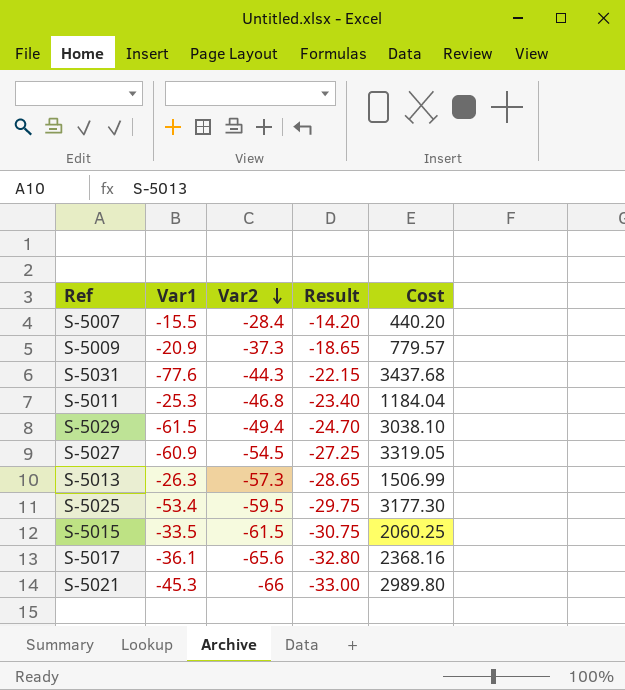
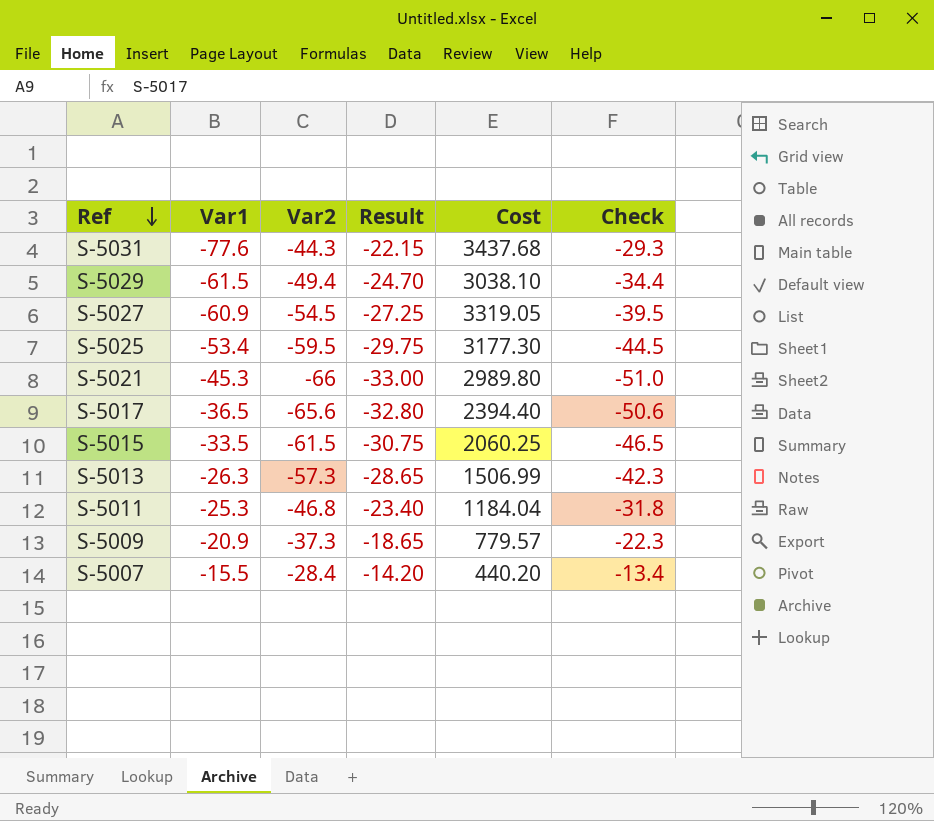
row order: Var2 descending -> Ref descending
column Check | formula: none -> [Var2] + 15
S-5017 | Var1: -36.1 -> -36.5
S-5017 | Cost: 2368.16 -> 2394.40

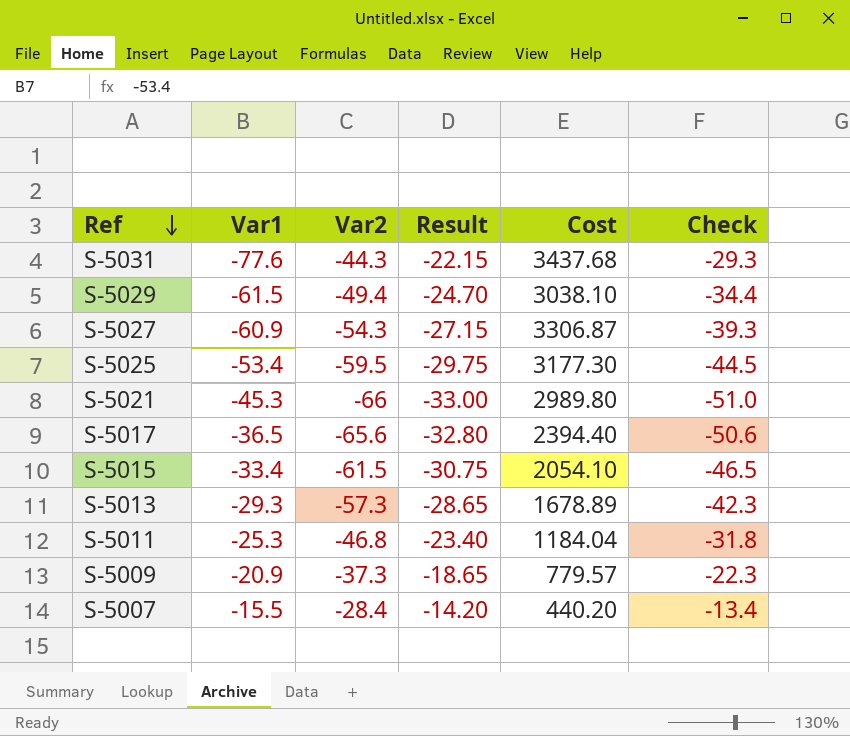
S-5027 | Var2: -54.5 -> -54.3
S-5027 | Result: -27.25 -> -27.15
S-5027 | Cost: 3319.05 -> 3306.87
S-5027 | Check: -39.5 -> -39.3
S-5015 | Var1: -33.5 -> -33.4
S-5015 | Cost: 2060.25 -> 2054.10
S-5013 | Var1: -26.3 -> -29.3
S-5013 | Cost: 1506.99 -> 1678.89

